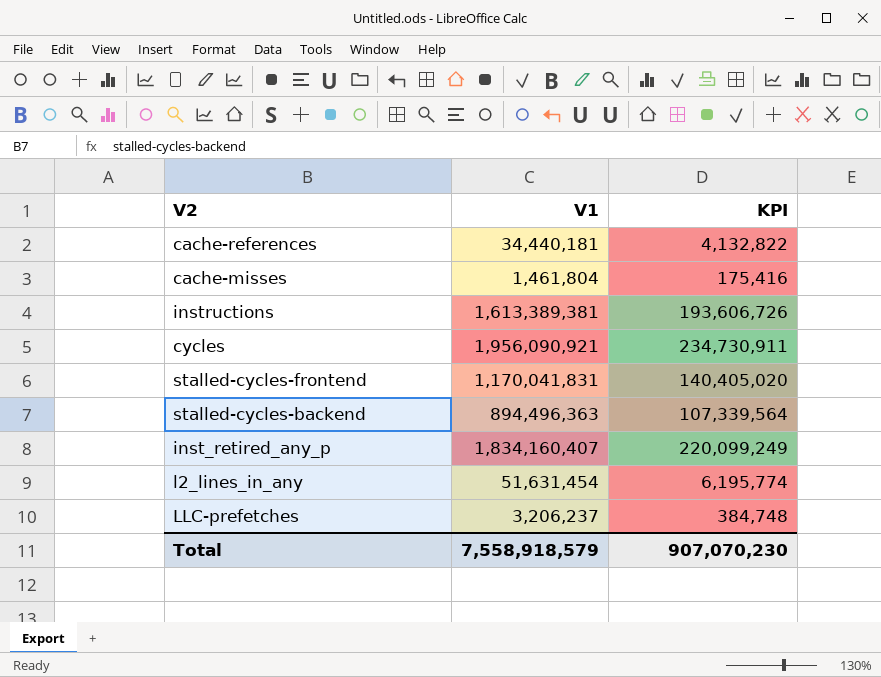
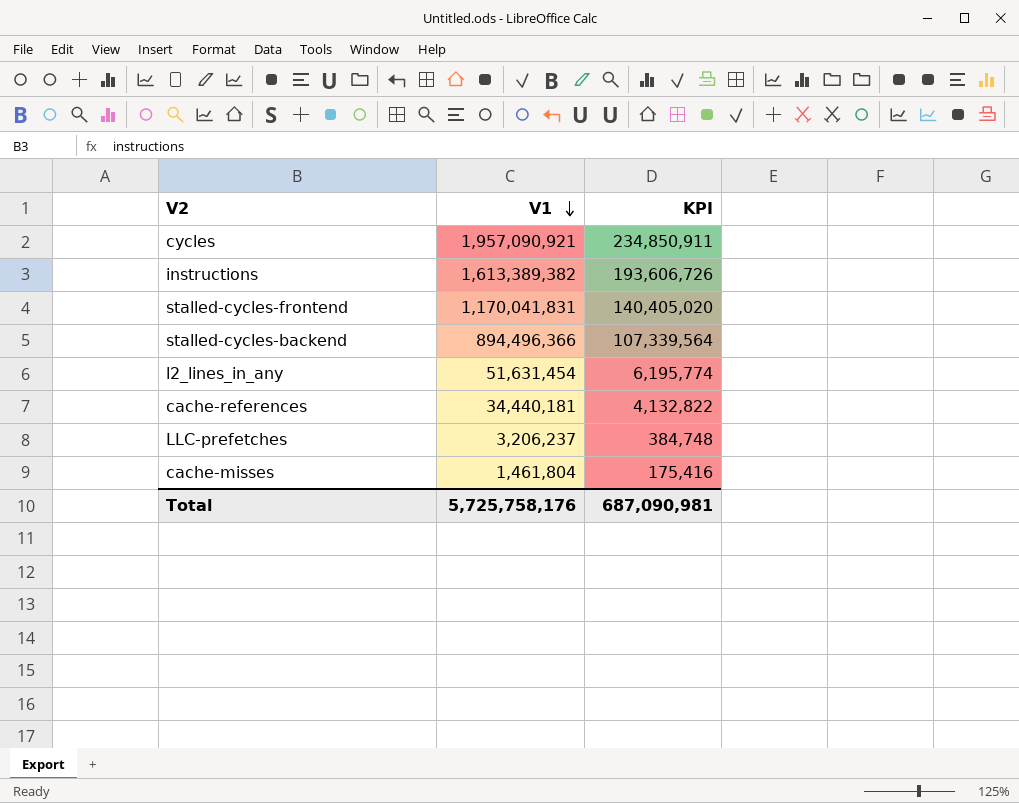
row order: none -> V1 descending
row inst_retired_any_p: 1,834,160,407 | 220,099,249 -> none
cycles | V1: 1,956,090,921 -> 1,957,090,921
cycles | KPI: 234,730,911 -> 234,850,911
instructions | V1: 1,613,389,381 -> 1,613,389,382
stalled-cycles-backend | V1: 894,496,363 -> 894,496,366
Total | V1: 7,558,918,579 -> 5,725,758,176
Total | KPI: 907,070,230 -> 687,090,981

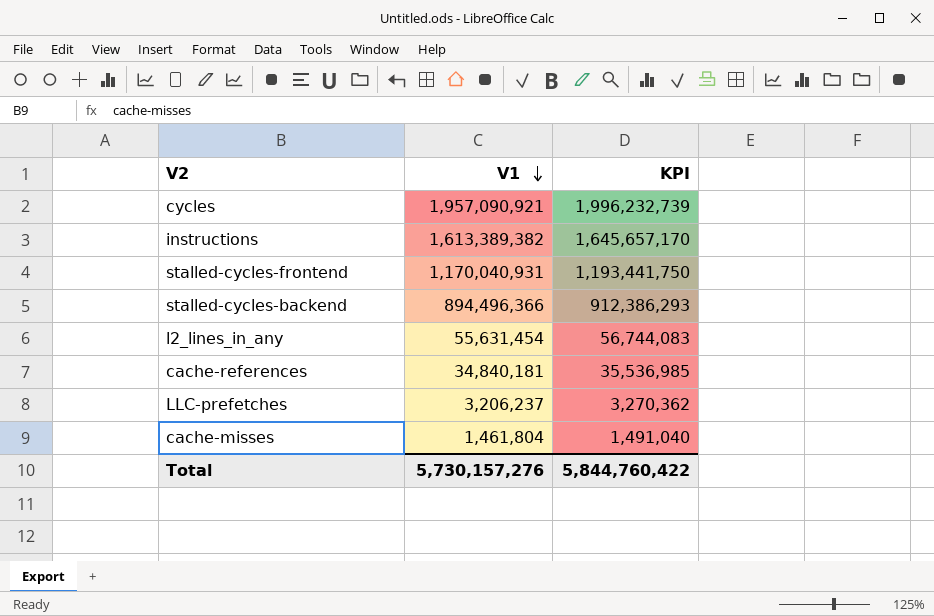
column KPI | formula: [V1] * 0.12 -> [V1] * 1.02
stalled-cycles-frontend | V1: 1,170,041,831 -> 1,170,040,931
l2_lines_in_any | V1: 51,631,454 -> 55,631,454
cache-references | V1: 34,440,181 -> 34,840,181
Total | V1: 5,725,758,176 -> 5,730,157,276
Total | KPI: 687,090,981 -> 5,844,760,422

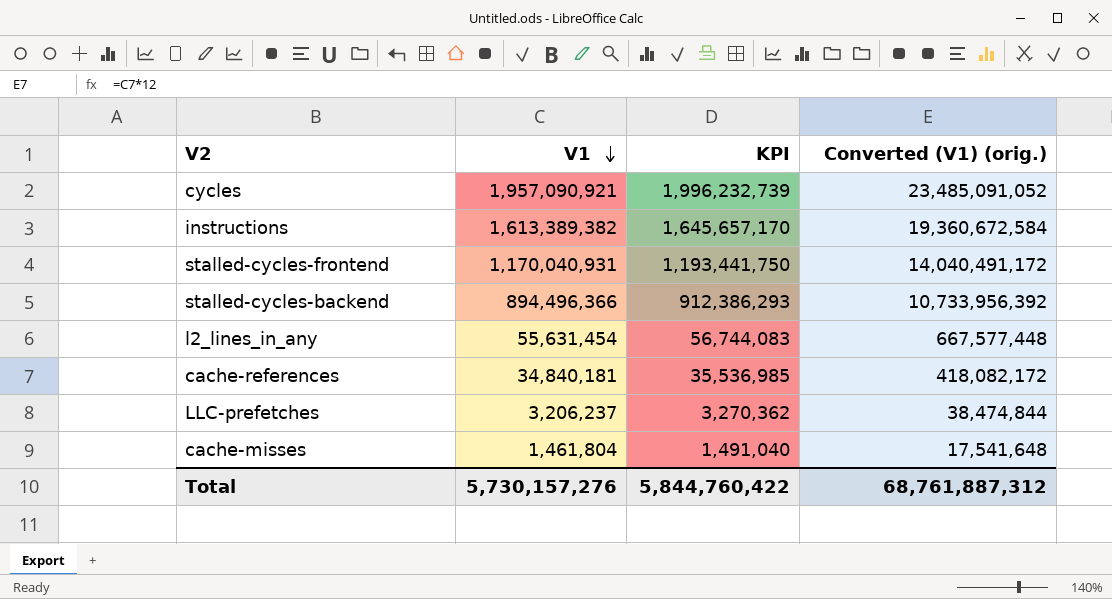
column Converted (V1) (orig.) | formula: none -> [V1] * 12

